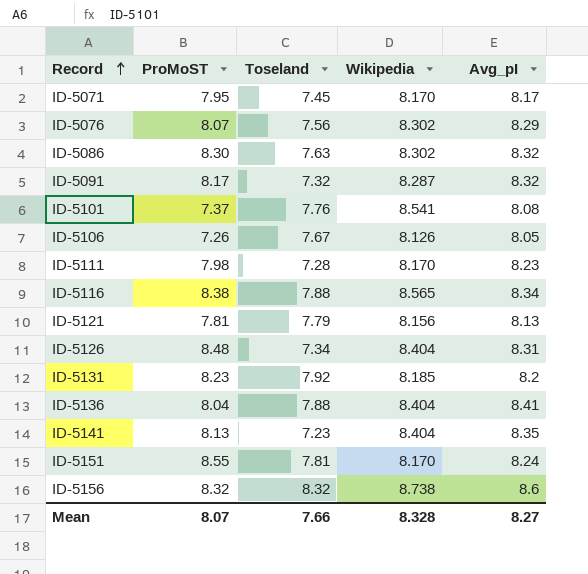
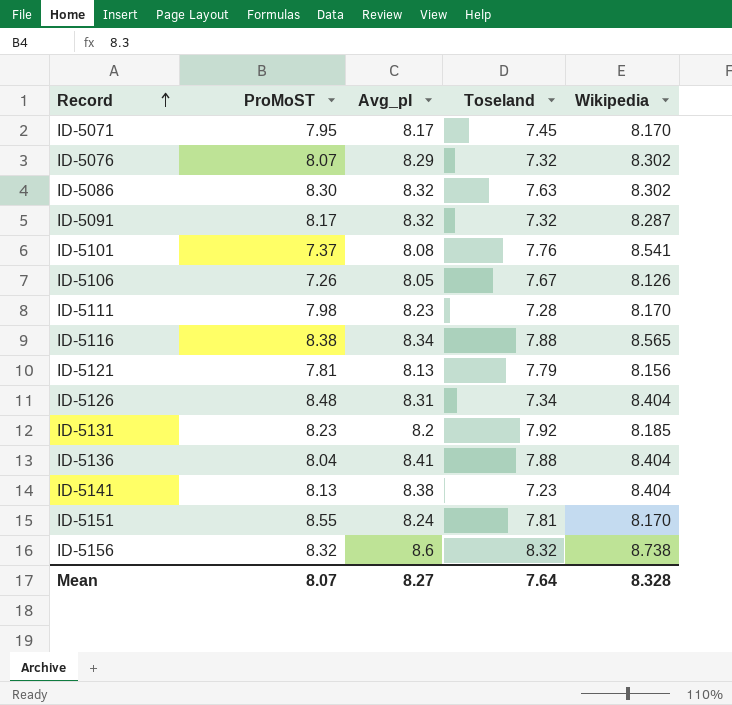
column Avg_pI | position: 5 -> 3
ID-5076 | Toseland: 7.56 -> 7.32
ID-5141 | Avg_pI: 8.35 -> 8.38
Mean | Toseland: 7.66 -> 7.64

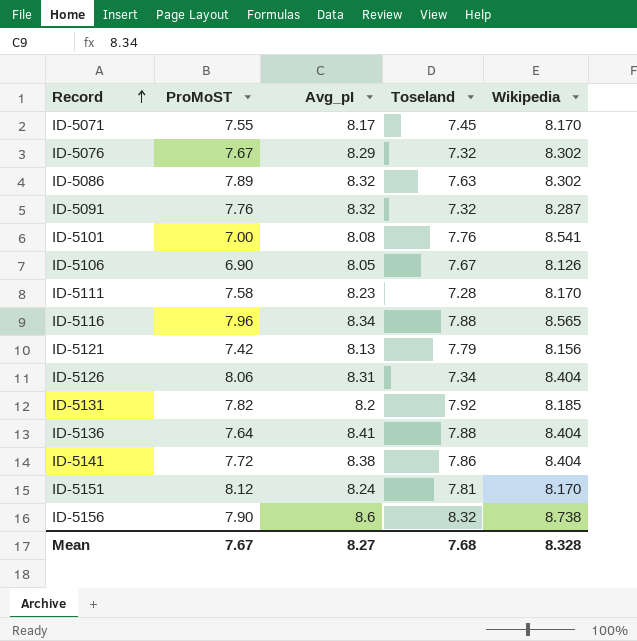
ID-5071 | ProMoST: 7.95 -> 7.55
ID-5076 | ProMoST: 8.07 -> 7.67
ID-5086 | ProMoST: 8.30 -> 7.89
ID-5091 | ProMoST: 8.17 -> 7.76
ID-5101 | ProMoST: 7.37 -> 7.00
ID-5106 | ProMoST: 7.26 -> 6.90
ID-5111 | ProMoST: 7.98 -> 7.58
ID-5116 | ProMoST: 8.38 -> 7.96
ID-5121 | ProMoST: 7.81 -> 7.42
ID-5126 | ProMoST: 8.48 -> 8.06
ID-5131 | ProMoST: 8.23 -> 7.82
ID-5136 | ProMoST: 8.04 -> 7.64
ID-5141 | ProMoST: 8.13 -> 7.72
ID-5141 | Toseland: 7.23 -> 7.86
ID-5151 | ProMoST: 8.55 -> 8.12
ID-5156 | ProMoST: 8.32 -> 7.90
Mean | ProMoST: 8.07 -> 7.67
Mean | Toseland: 7.64 -> 7.68

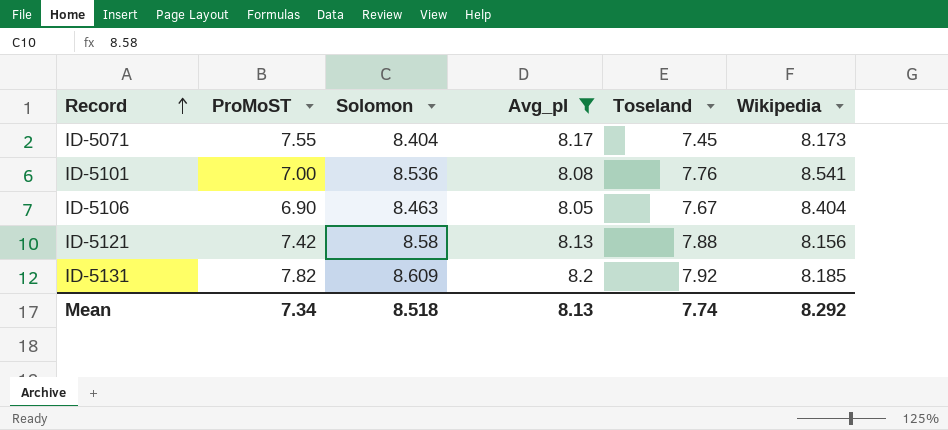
filter: none -> Avg_pI <= 8.2
column Solomon | position: none -> 3
ID-5071 | Wikipedia: 8.170 -> 8.173
ID-5106 | Wikipedia: 8.126 -> 8.404
ID-5121 | Toseland: 7.79 -> 7.88
Mean | ProMoST: 7.67 -> 7.34
Mean | Avg_pI: 8.27 -> 8.13
Mean | Toseland: 7.68 -> 7.74
Mean | Wikipedia: 8.328 -> 8.292

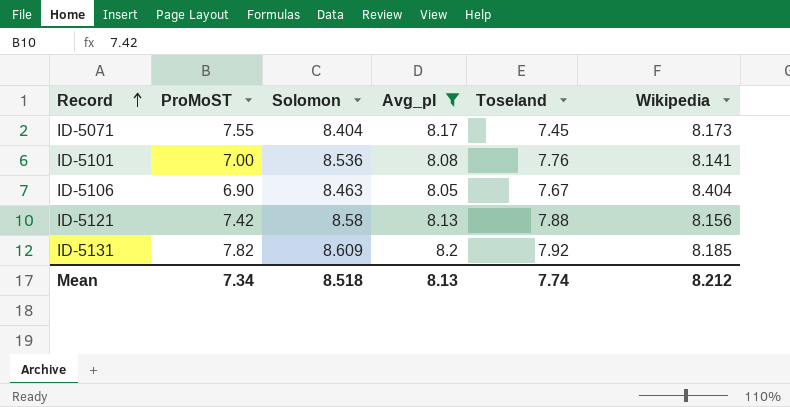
ID-5101 | Wikipedia: 8.541 -> 8.141
Mean | Wikipedia: 8.292 -> 8.212

